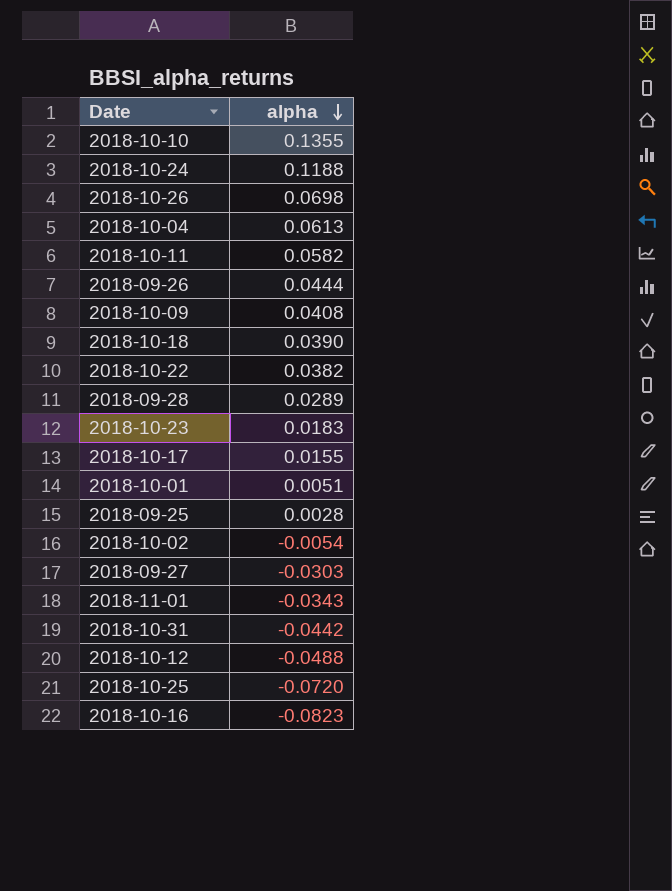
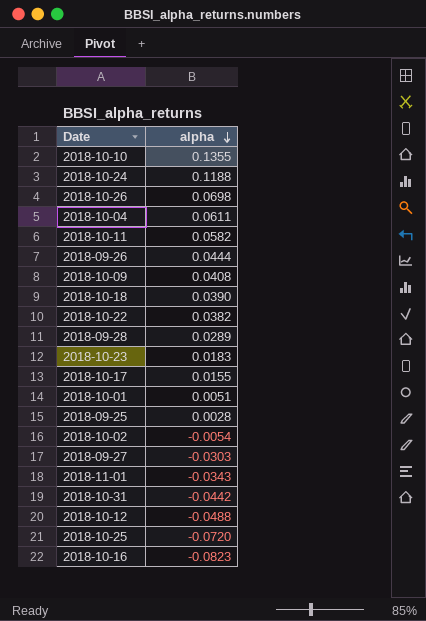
2018-10-04 | alpha: 0.0613 -> 0.0611

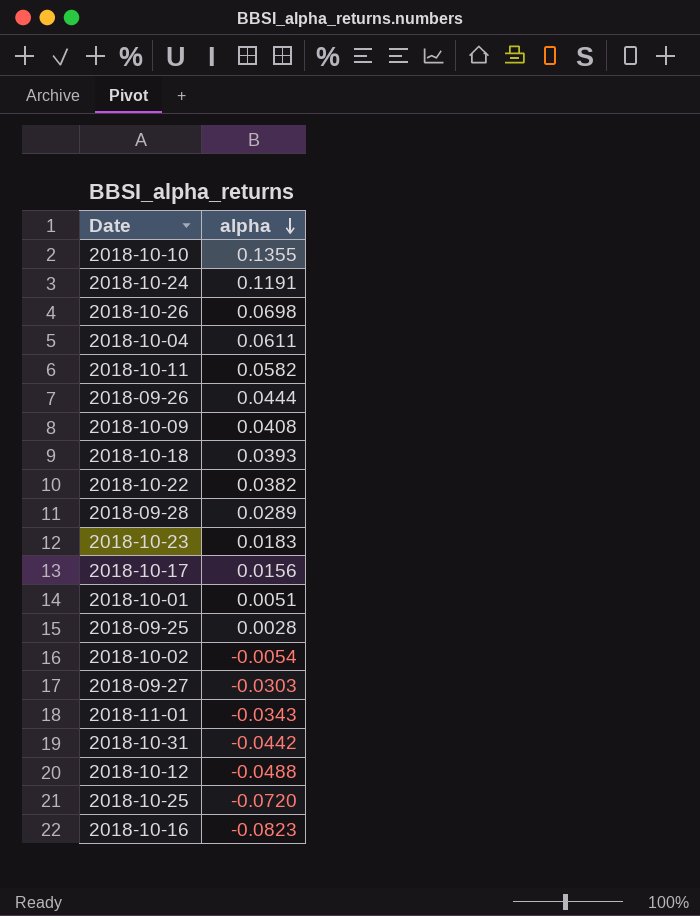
2018-10-24 | alpha: 0.1188 -> 0.1191
2018-10-18 | alpha: 0.0390 -> 0.0393
2018-10-17 | alpha: 0.0155 -> 0.0156

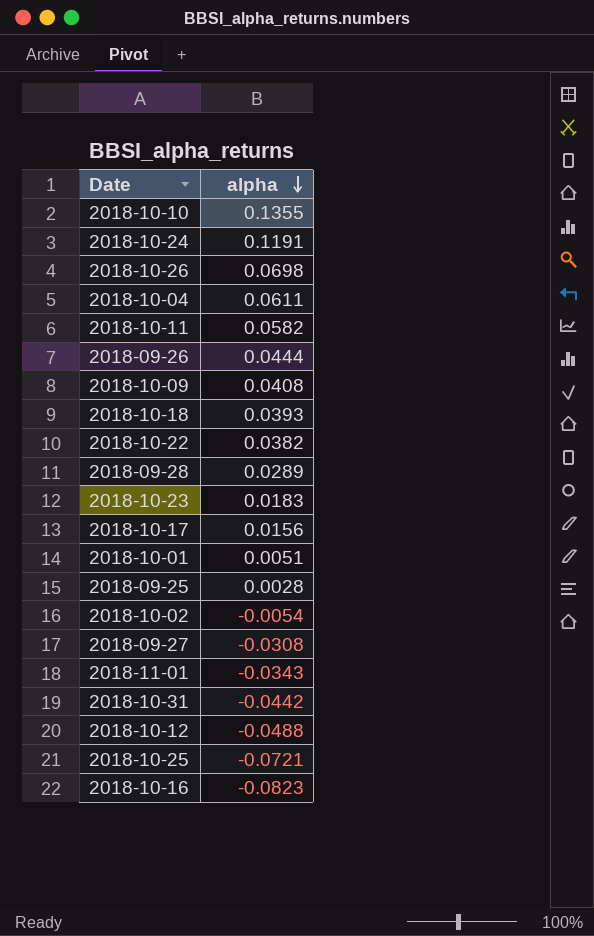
2018-09-27 | alpha: -0.0303 -> -0.0308
2018-10-25 | alpha: -0.0720 -> -0.0721

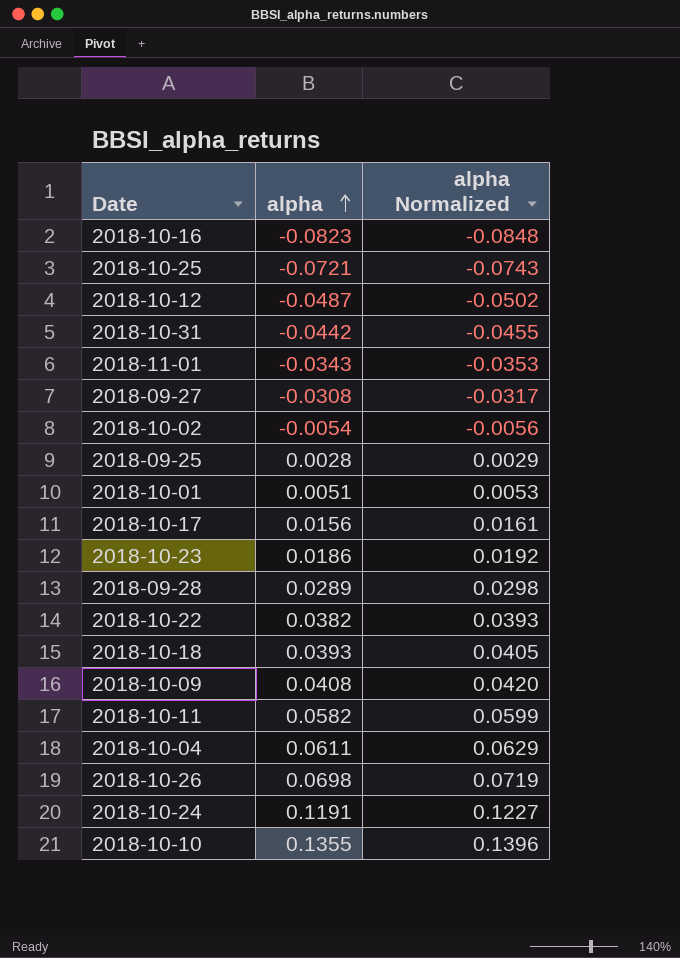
row order: alpha descending -> alpha ascending
column alpha Normalized | formula: none -> [alpha] * 1.03
row 2018-09-26: 0.0444 -> none
2018-10-12 | alpha: -0.0488 -> -0.0487
2018-10-23 | alpha: 0.0183 -> 0.0186

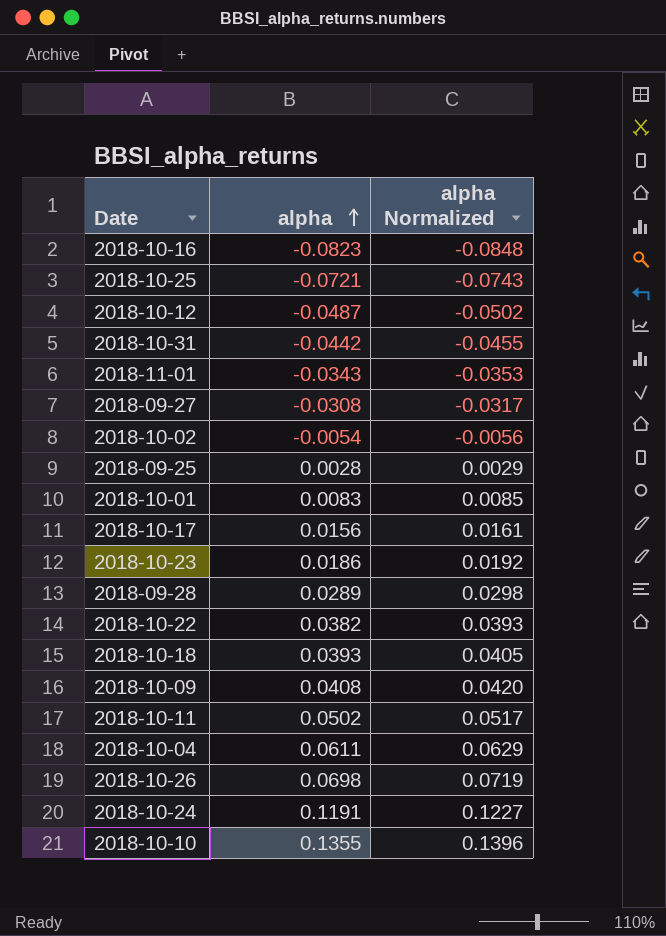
2018-10-01 | alpha: 0.0051 -> 0.0083
2018-10-01 | alpha Normalized: 0.0053 -> 0.0085
2018-10-11 | alpha: 0.0582 -> 0.0502
2018-10-11 | alpha Normalized: 0.0599 -> 0.0517

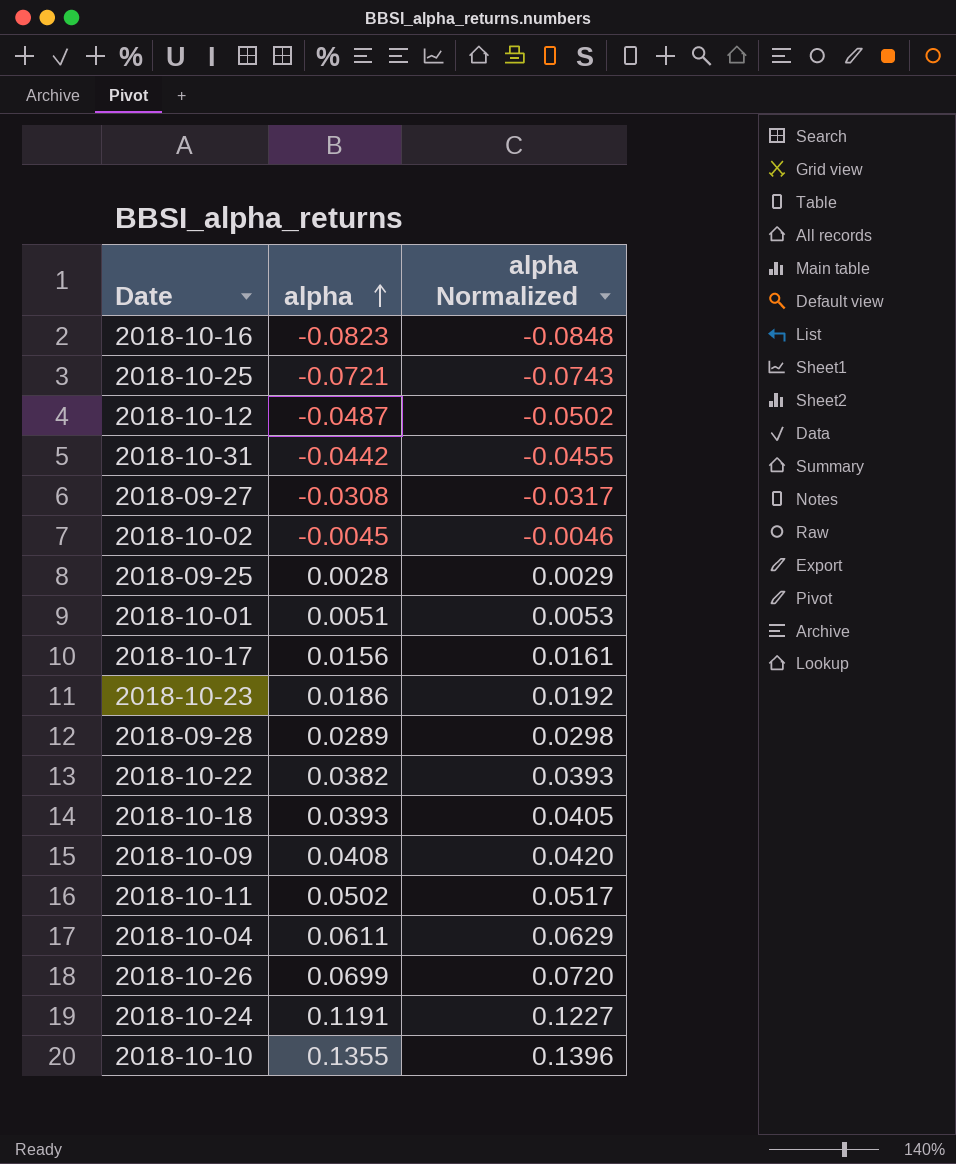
row 2018-11-01: -0.0343 | -0.0353 -> none
2018-10-02 | alpha: -0.0054 -> -0.0045
2018-10-02 | alpha Normalized: -0.0056 -> -0.0046
2018-10-01 | alpha: 0.0083 -> 0.0051
2018-10-01 | alpha Normalized: 0.0085 -> 0.0053
2018-10-26 | alpha: 0.0698 -> 0.0699
2018-10-26 | alpha Normalized: 0.0719 -> 0.0720

